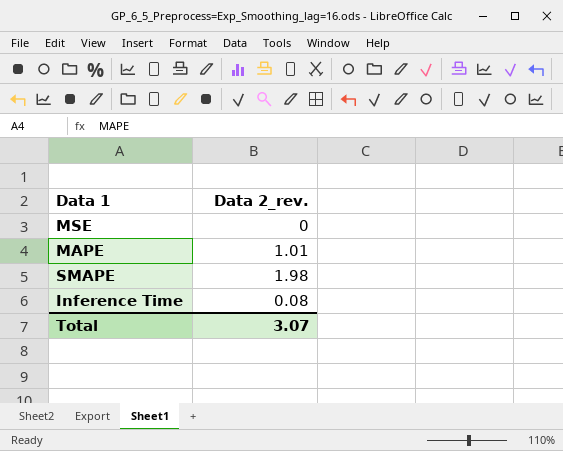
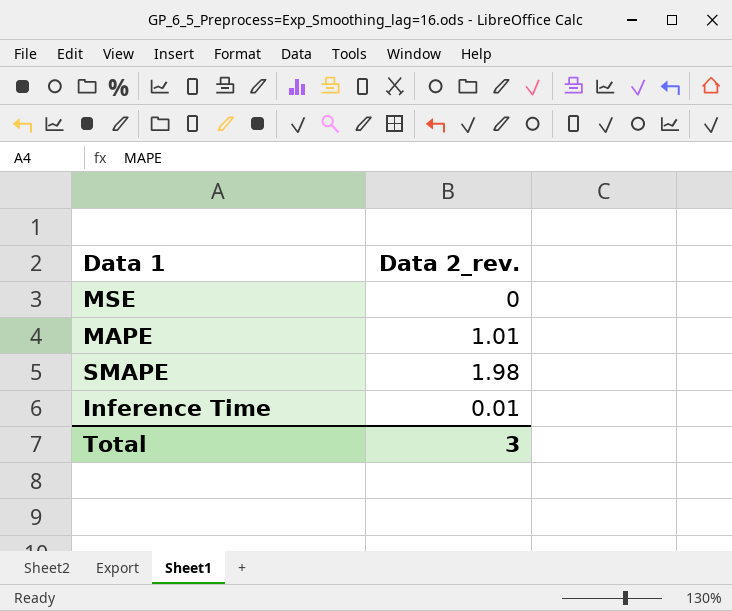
Inference Time | Data 2_rev.: 0.08 -> 0.01
Total | Data 2_rev.: 3.07 -> 3

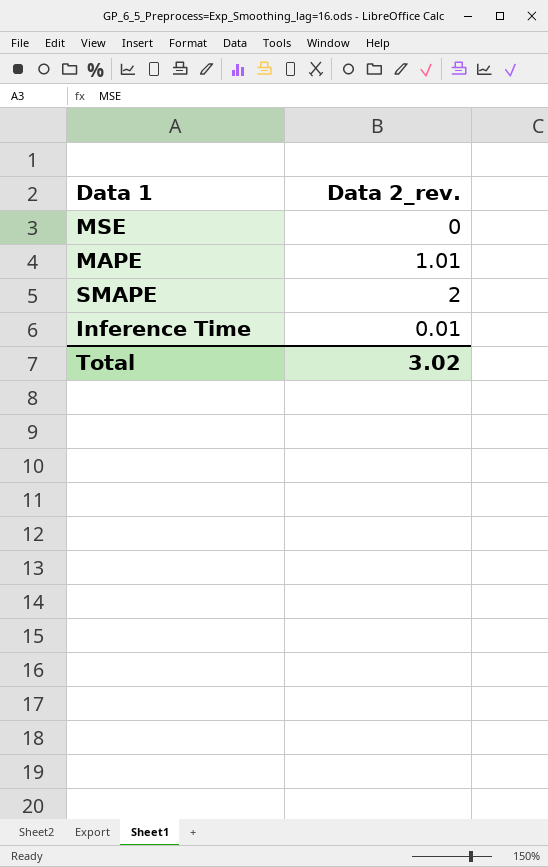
SMAPE | Data 2_rev.: 1.98 -> 2
Total | Data 2_rev.: 3 -> 3.02

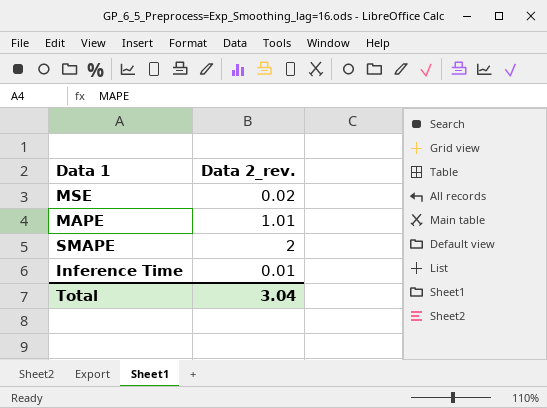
MSE | Data 2_rev.: 0 -> 0.02
Total | Data 2_rev.: 3.02 -> 3.04

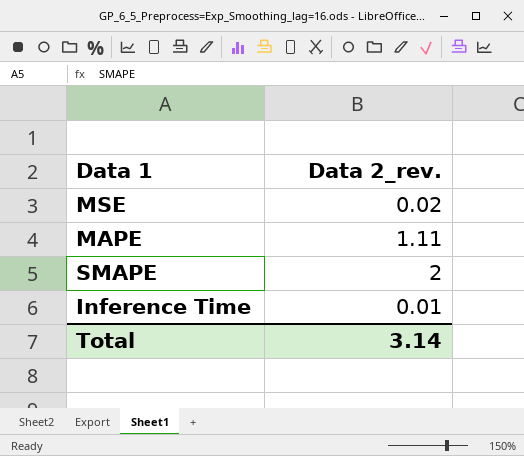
MAPE | Data 2_rev.: 1.01 -> 1.11
Total | Data 2_rev.: 3.04 -> 3.14

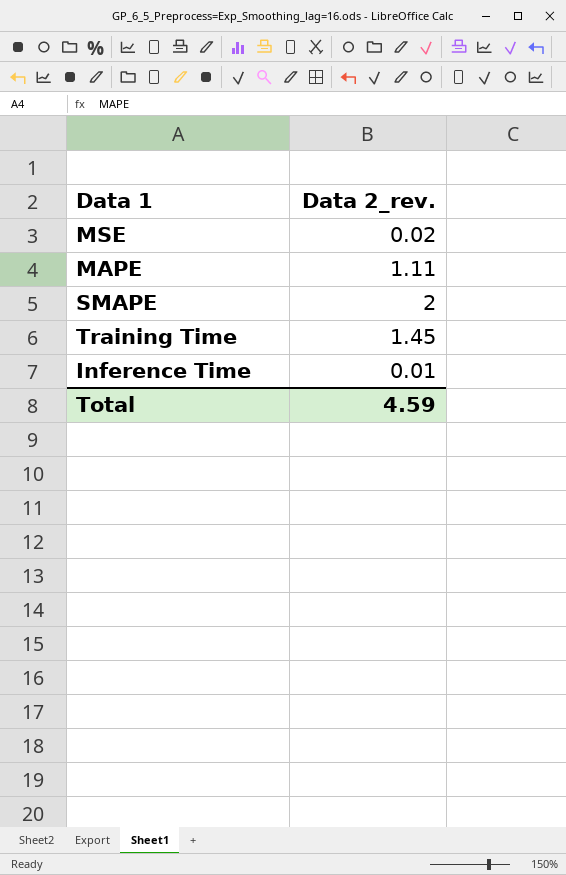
row Training Time: none -> 1.45
Total | Data 2_rev.: 3.14 -> 4.59

